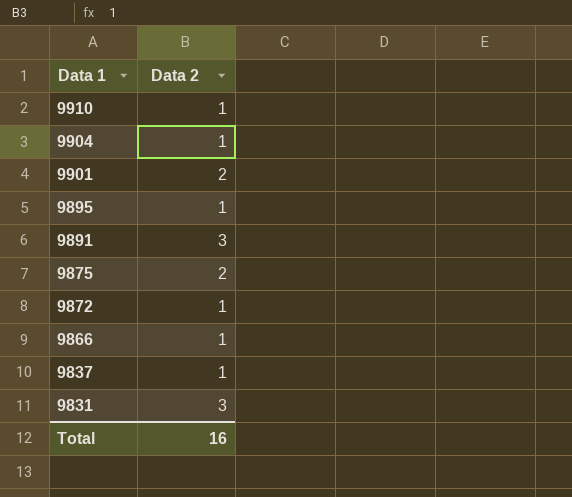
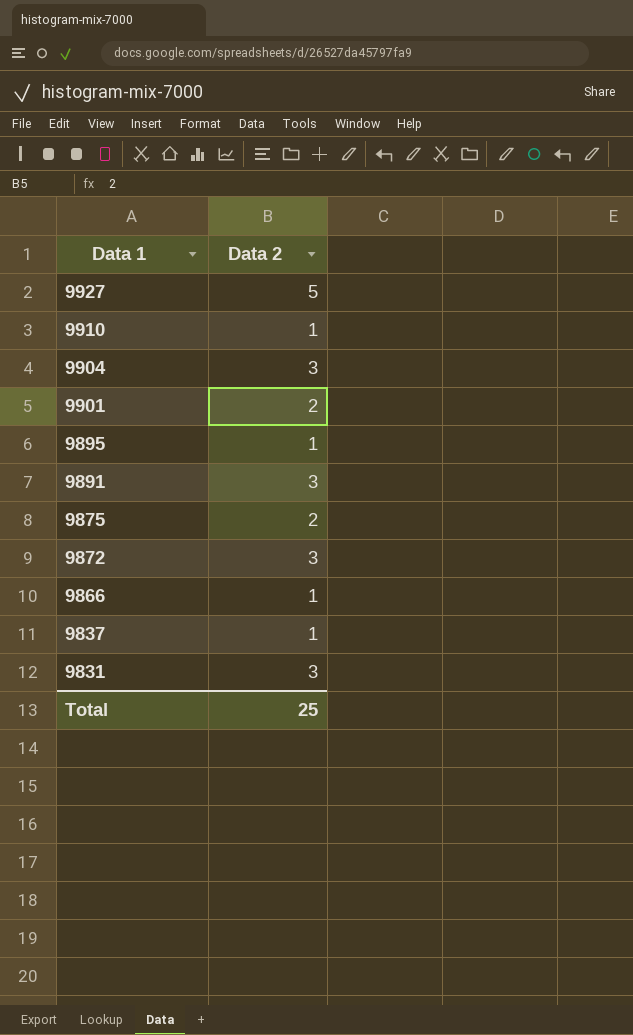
row 9927: none -> 5
9904 | Data 2: 1 -> 3
9872 | Data 2: 1 -> 3
Total | Data 2: 16 -> 25

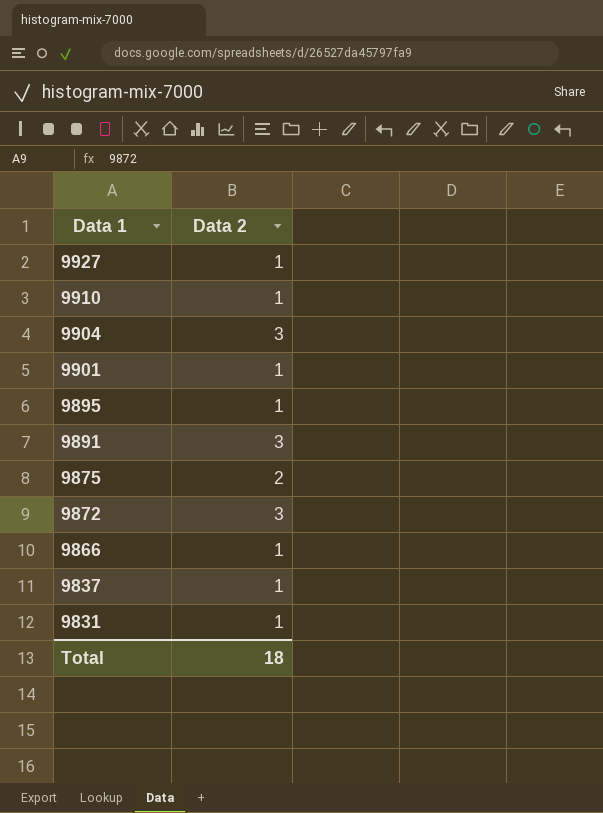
9927 | Data 2: 5 -> 1
9901 | Data 2: 2 -> 1
9831 | Data 2: 3 -> 1
Total | Data 2: 25 -> 18

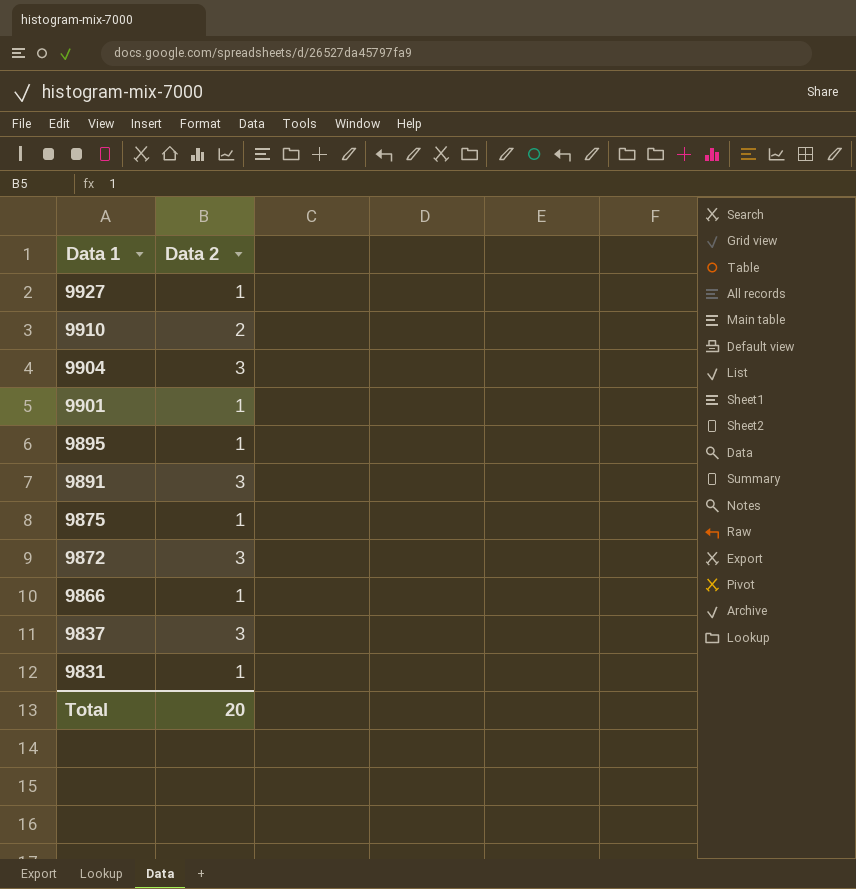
9910 | Data 2: 1 -> 2
9875 | Data 2: 2 -> 1
9837 | Data 2: 1 -> 3
Total | Data 2: 18 -> 20

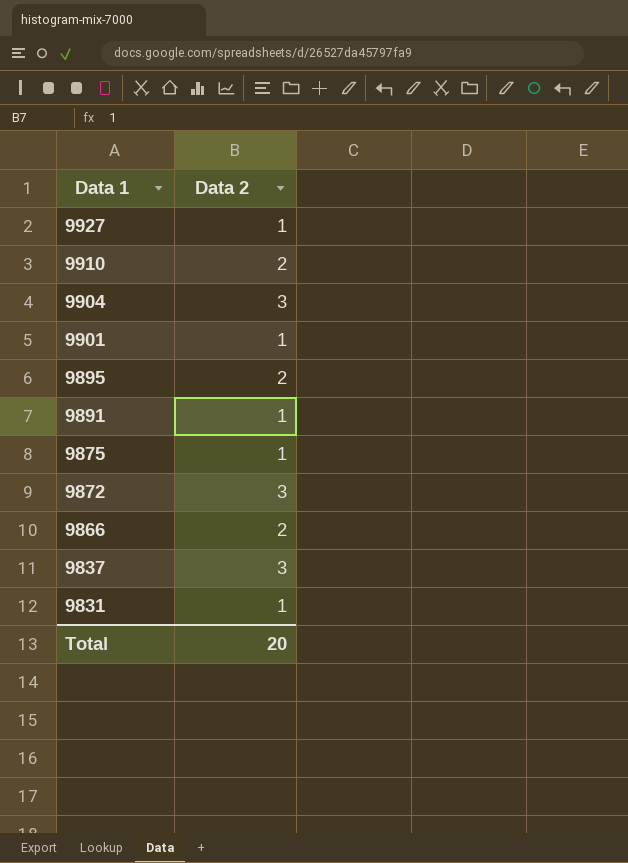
9895 | Data 2: 1 -> 2
9891 | Data 2: 3 -> 1
9866 | Data 2: 1 -> 2

